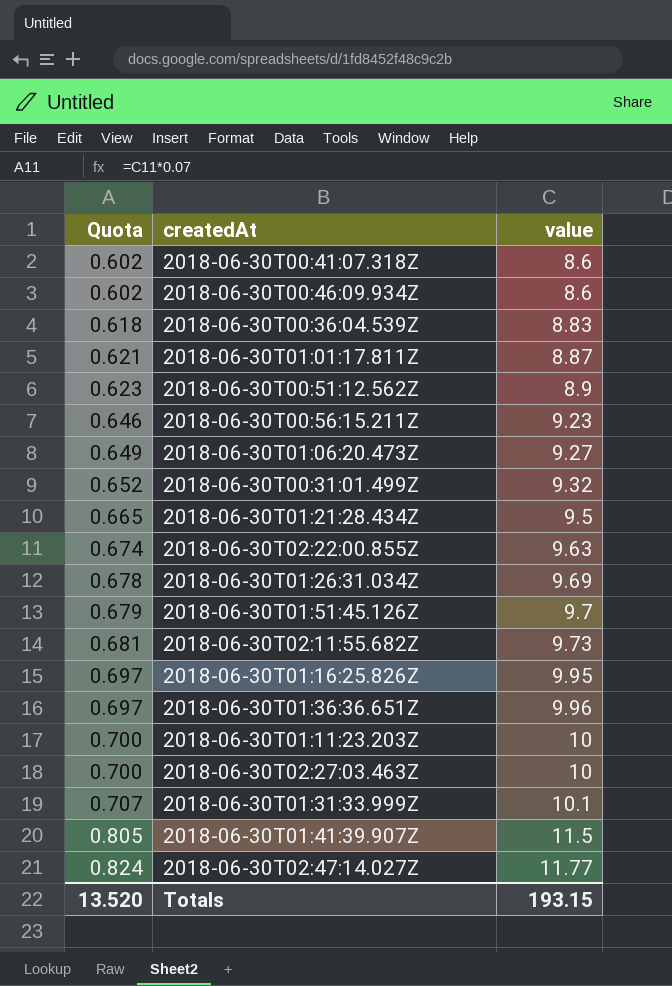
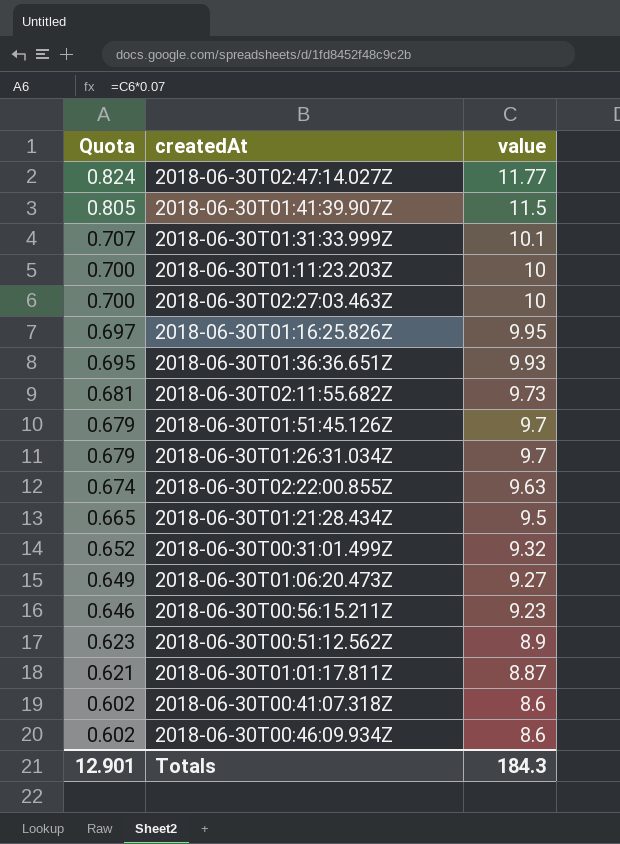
row order: Quota ascending -> Quota descending
row 2018-06-30T00:36:04.539Z: 0.618 | 8.83 -> none
2018-06-30T01:36:36.651Z | Quota: 0.697 -> 0.695
2018-06-30T01:36:36.651Z | value: 9.96 -> 9.93
2018-06-30T01:26:31.034Z | Quota: 0.678 -> 0.679
2018-06-30T01:26:31.034Z | value: 9.69 -> 9.7
Totals | Quota: 13.520 -> 12.901
Totals | value: 193.15 -> 184.3

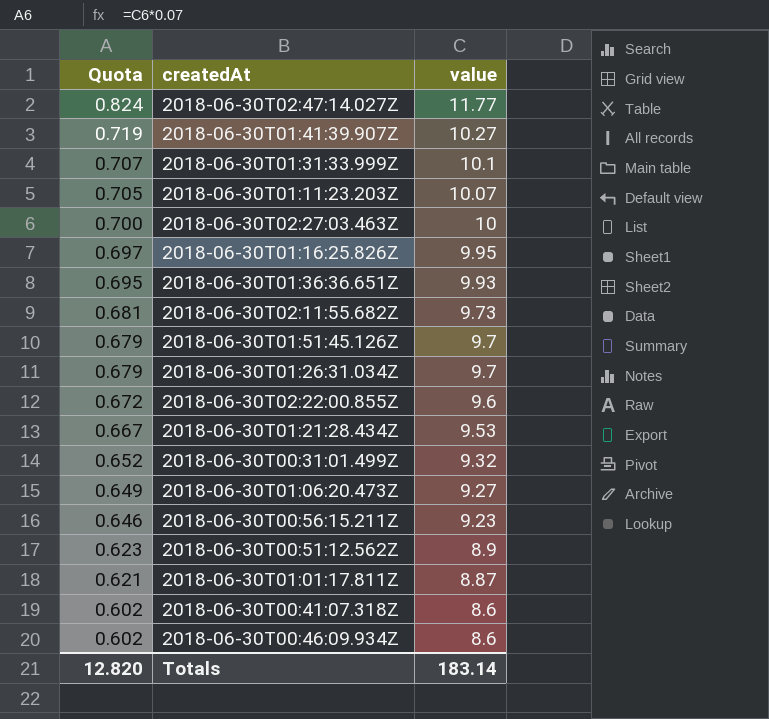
2018-06-30T01:41:39.907Z | Quota: 0.805 -> 0.719
2018-06-30T01:41:39.907Z | value: 11.5 -> 10.27
2018-06-30T01:11:23.203Z | Quota: 0.700 -> 0.705
2018-06-30T01:11:23.203Z | value: 10 -> 10.07
2018-06-30T02:22:00.855Z | Quota: 0.674 -> 0.672
2018-06-30T02:22:00.855Z | value: 9.63 -> 9.6
2018-06-30T01:21:28.434Z | Quota: 0.665 -> 0.667
2018-06-30T01:21:28.434Z | value: 9.5 -> 9.53
Totals | Quota: 12.901 -> 12.820
Totals | value: 184.3 -> 183.14

